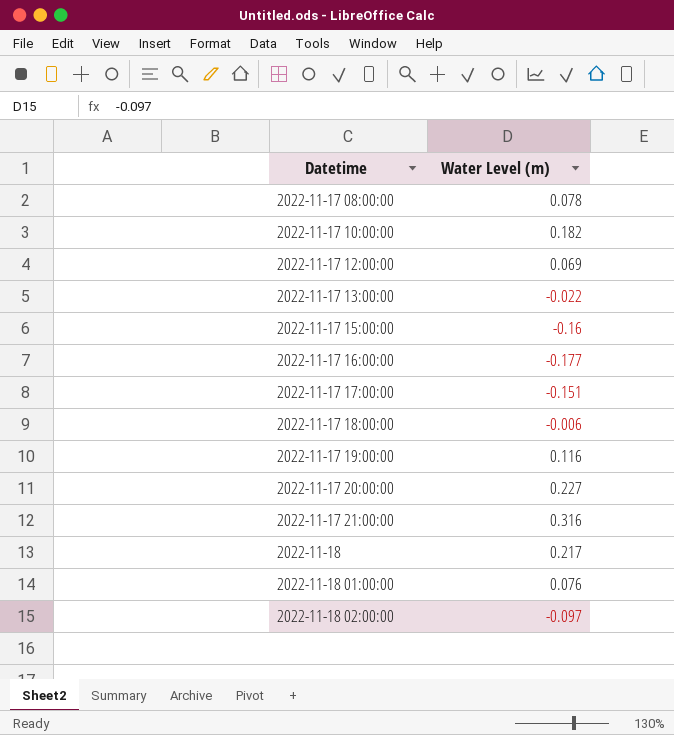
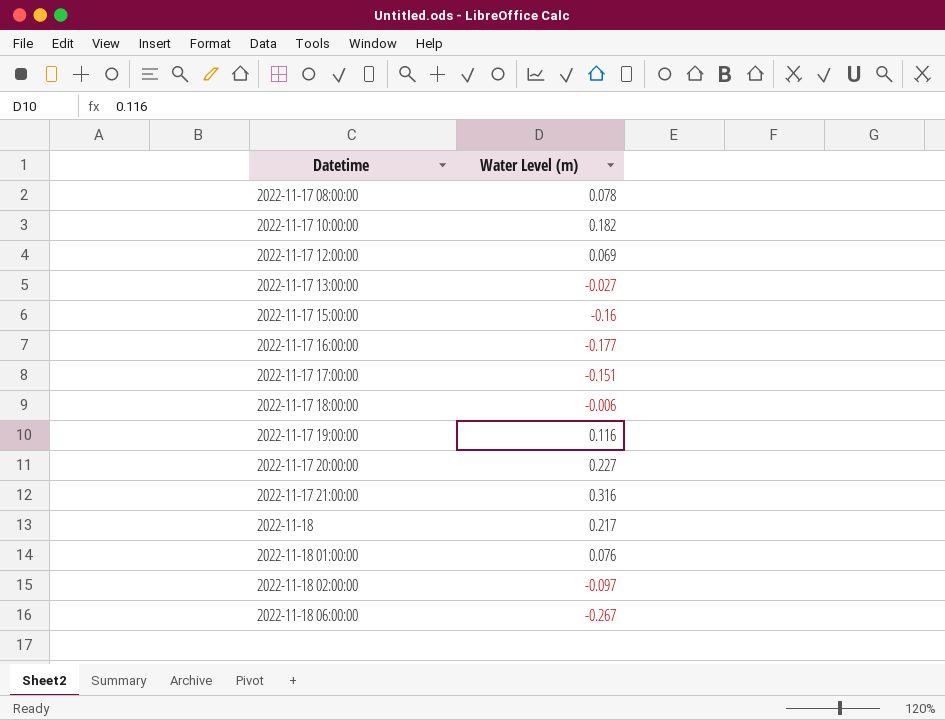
2022-11-17 13:00:00 | Water Level (m): -0.022 -> -0.027
row 2022-11-18 06:00:00: none -> -0.267

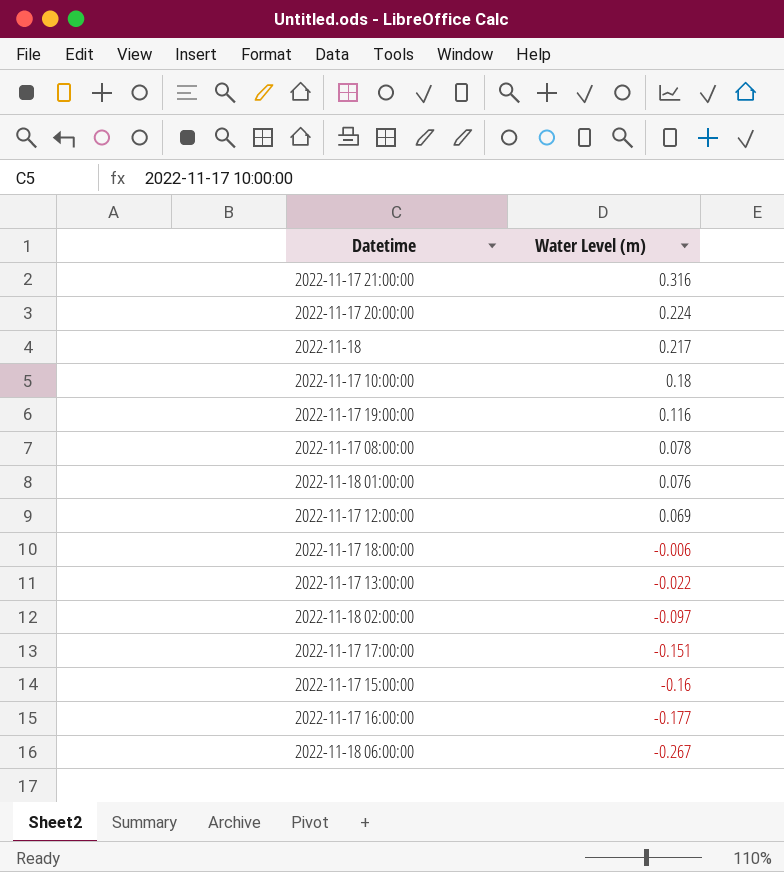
row order: Datetime ascending -> Water Level (m) descending
2022-11-17 20:00:00 | Water Level (m): 0.227 -> 0.224
2022-11-17 10:00:00 | Water Level (m): 0.182 -> 0.18
2022-11-17 13:00:00 | Water Level (m): -0.027 -> -0.022

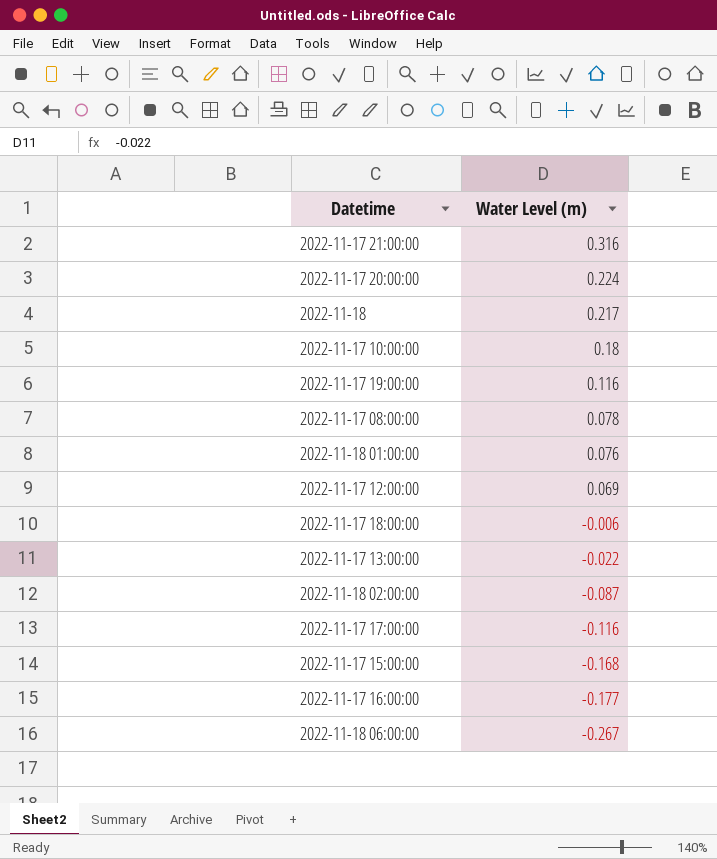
2022-11-18 02:00:00 | Water Level (m): -0.097 -> -0.087
2022-11-17 17:00:00 | Water Level (m): -0.151 -> -0.116
2022-11-17 15:00:00 | Water Level (m): -0.16 -> -0.168

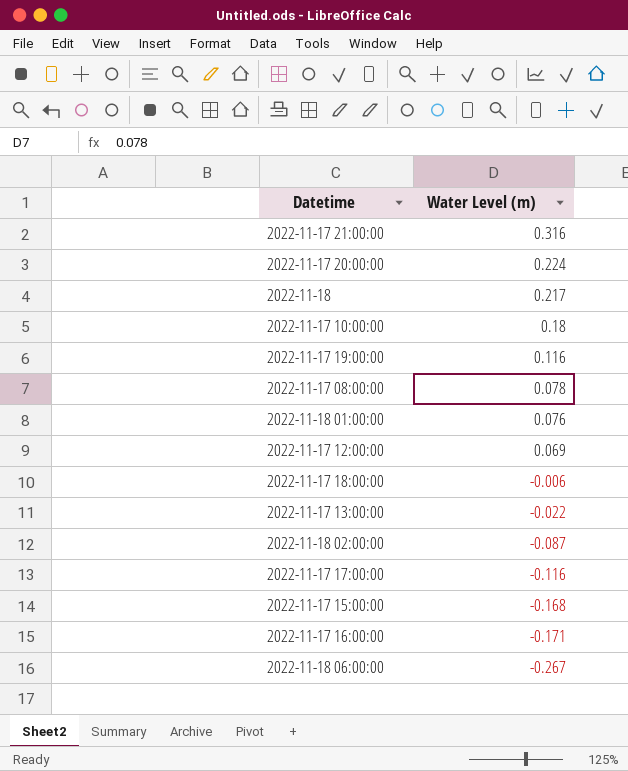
2022-11-17 16:00:00 | Water Level (m): -0.177 -> -0.171

